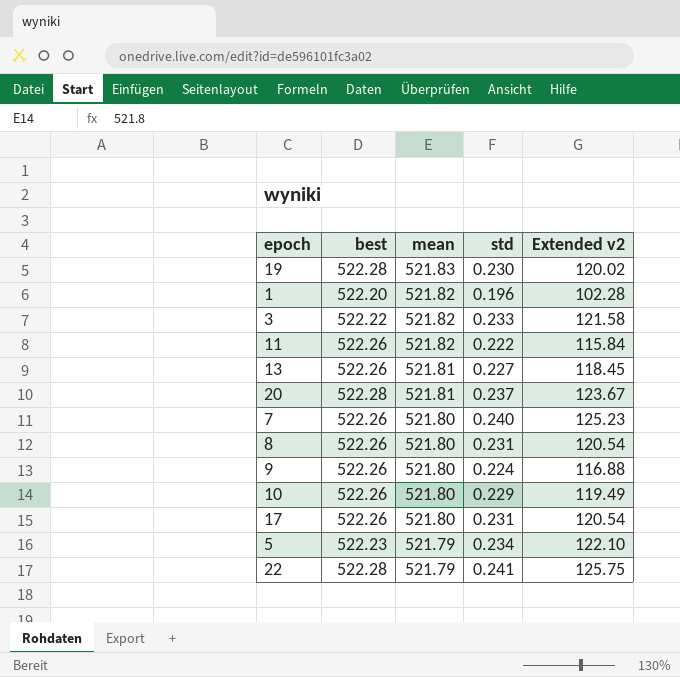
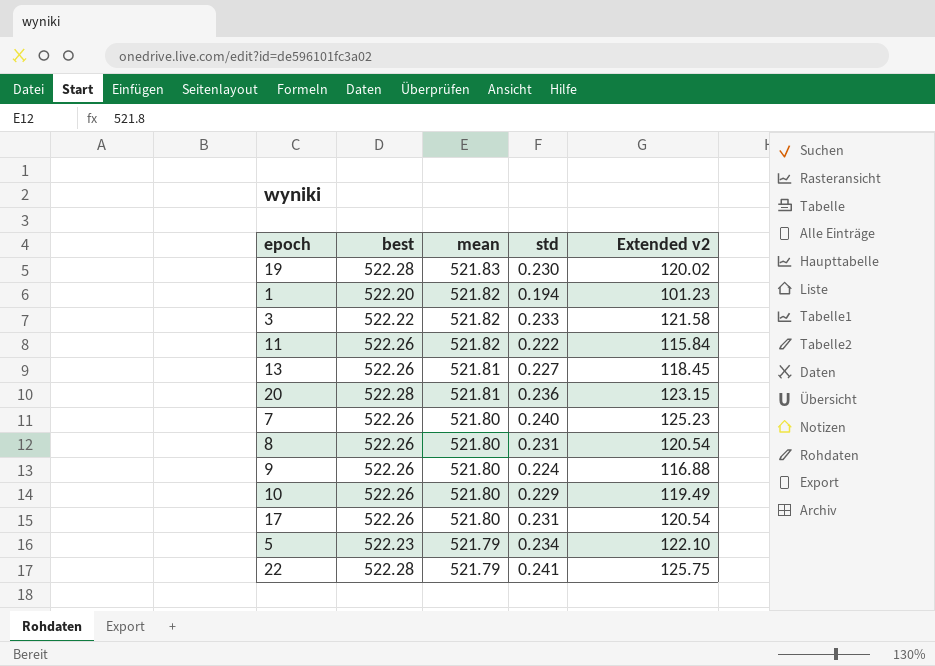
1 | std: 0.196 -> 0.194
1 | Extended v2: 102.28 -> 101.23
20 | std: 0.237 -> 0.236
20 | Extended v2: 123.67 -> 123.15

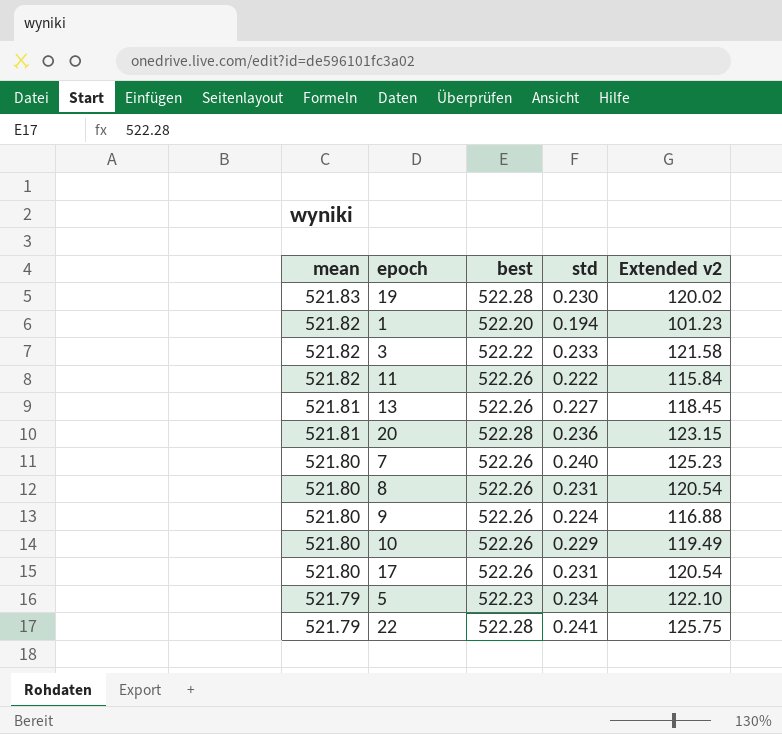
column mean | position: 3 -> 1

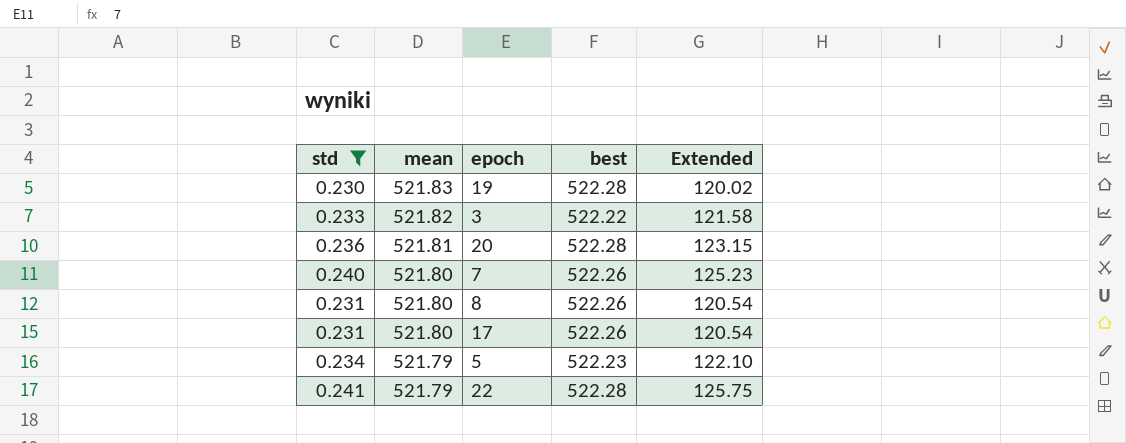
filter: none -> std >= 0.230
column std | position: 4 -> 1
column name: Extended v2 -> Extended

